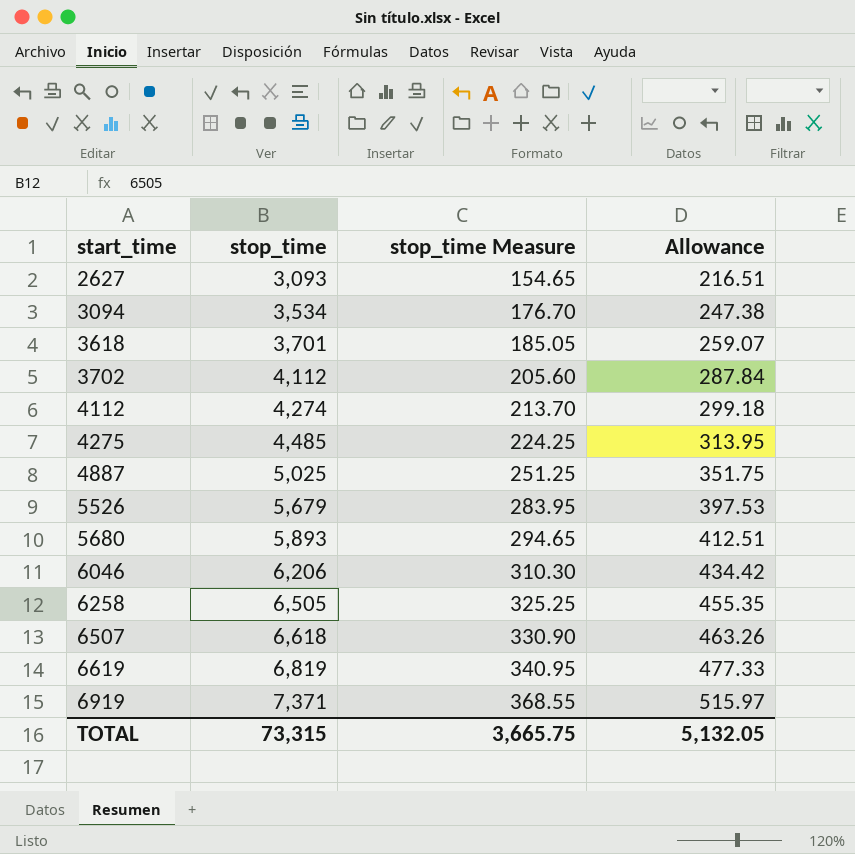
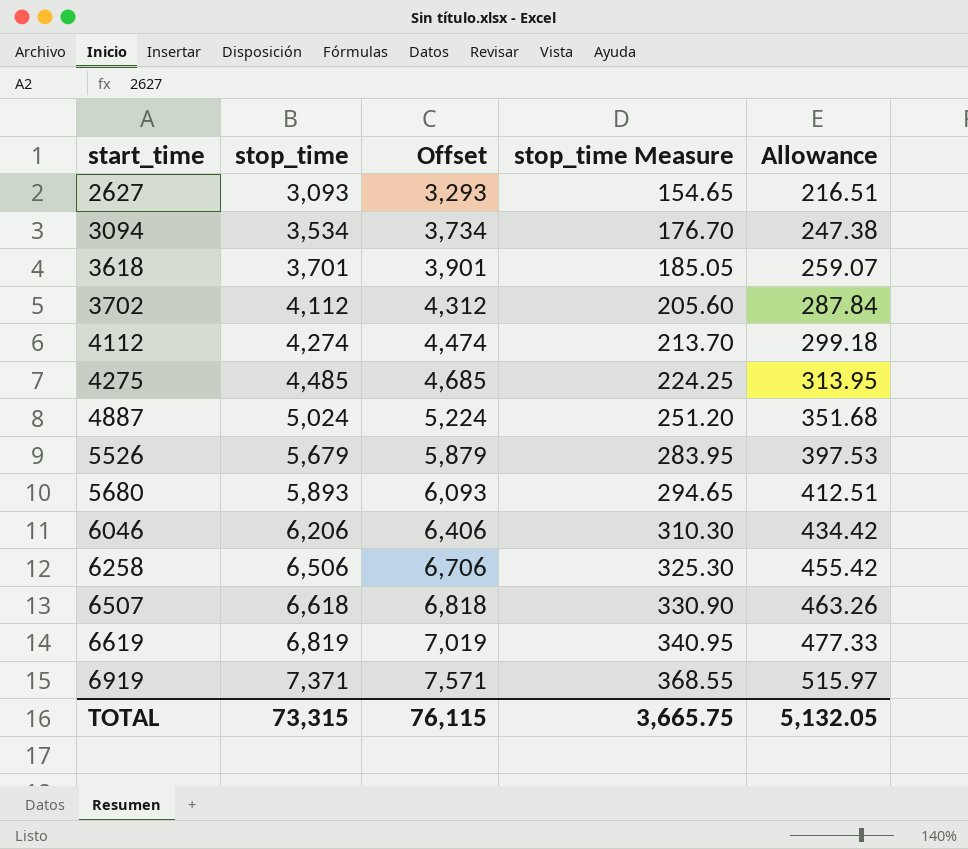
column Offset | formula: none -> [stop_time] + 200
4887 | stop_time: 5,025 -> 5,024
4887 | stop_time Measure: 251.25 -> 251.20
4887 | Allowance: 351.75 -> 351.68
6258 | stop_time: 6,505 -> 6,506
6258 | stop_time Measure: 325.25 -> 325.30
6258 | Allowance: 455.35 -> 455.42

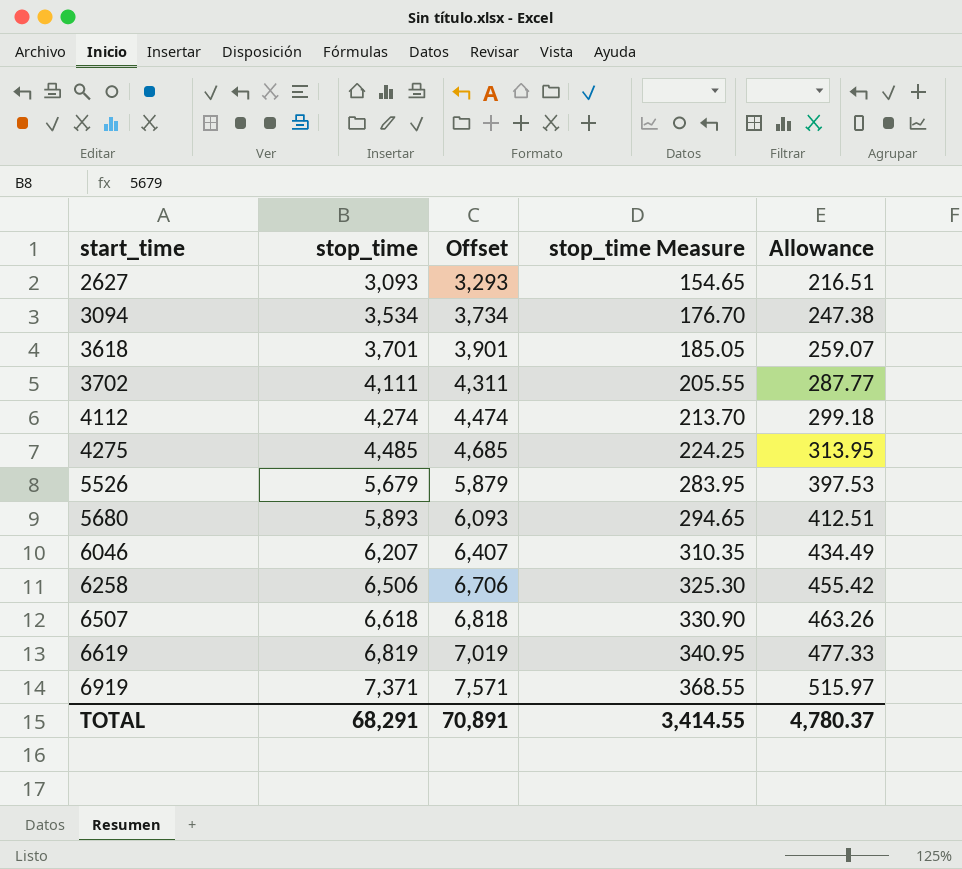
row 4887: 5,024 | 5,224 | 251.20 | 351.68 -> none
3702 | stop_time: 4,112 -> 4,111
3702 | Offset: 4,312 -> 4,311
3702 | stop_time Measure: 205.60 -> 205.55
3702 | Allowance: 287.84 -> 287.77
6046 | stop_time: 6,206 -> 6,207
6046 | Offset: 6,406 -> 6,407
6046 | stop_time Measure: 310.30 -> 310.35
6046 | Allowance: 434.42 -> 434.49
TOTAL | stop_time: 73,315 -> 68,291
TOTAL | Offset: 76,115 -> 70,891
TOTAL | stop_time Measure: 3,665.75 -> 3,414.55
TOTAL | Allowance: 5,132.05 -> 4,780.37

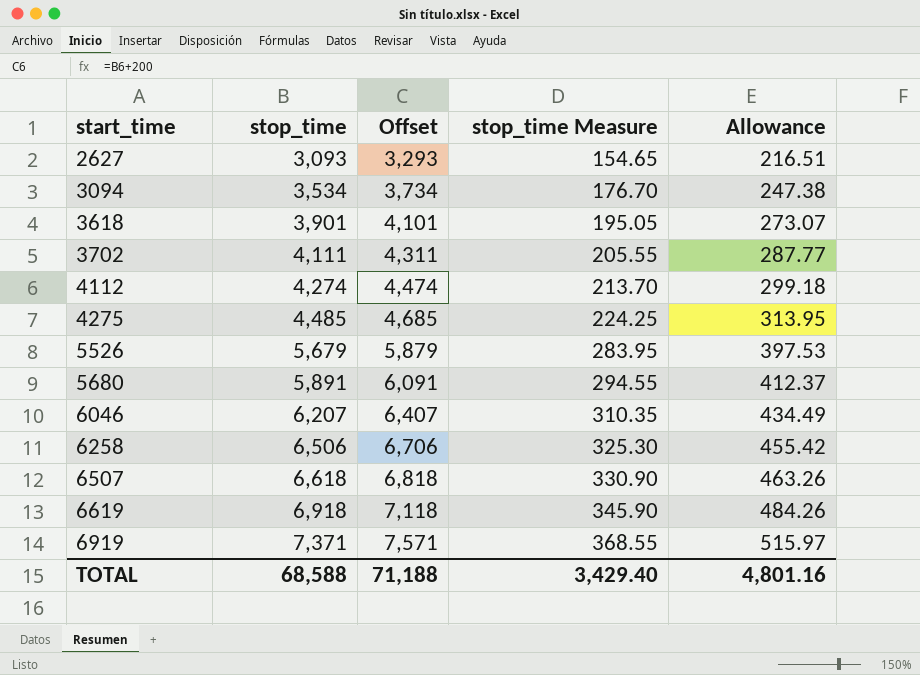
3618 | stop_time: 3,701 -> 3,901
3618 | Offset: 3,901 -> 4,101
3618 | stop_time Measure: 185.05 -> 195.05
3618 | Allowance: 259.07 -> 273.07
5680 | stop_time: 5,893 -> 5,891
5680 | Offset: 6,093 -> 6,091
5680 | stop_time Measure: 294.65 -> 294.55
5680 | Allowance: 412.51 -> 412.37
6619 | stop_time: 6,819 -> 6,918
6619 | Offset: 7,019 -> 7,118
6619 | stop_time Measure: 340.95 -> 345.90
6619 | Allowance: 477.33 -> 484.26
TOTAL | stop_time: 68,291 -> 68,588
TOTAL | Offset: 70,891 -> 71,188
TOTAL | stop_time Measure: 3,414.55 -> 3,429.40
TOTAL | Allowance: 4,780.37 -> 4,801.16

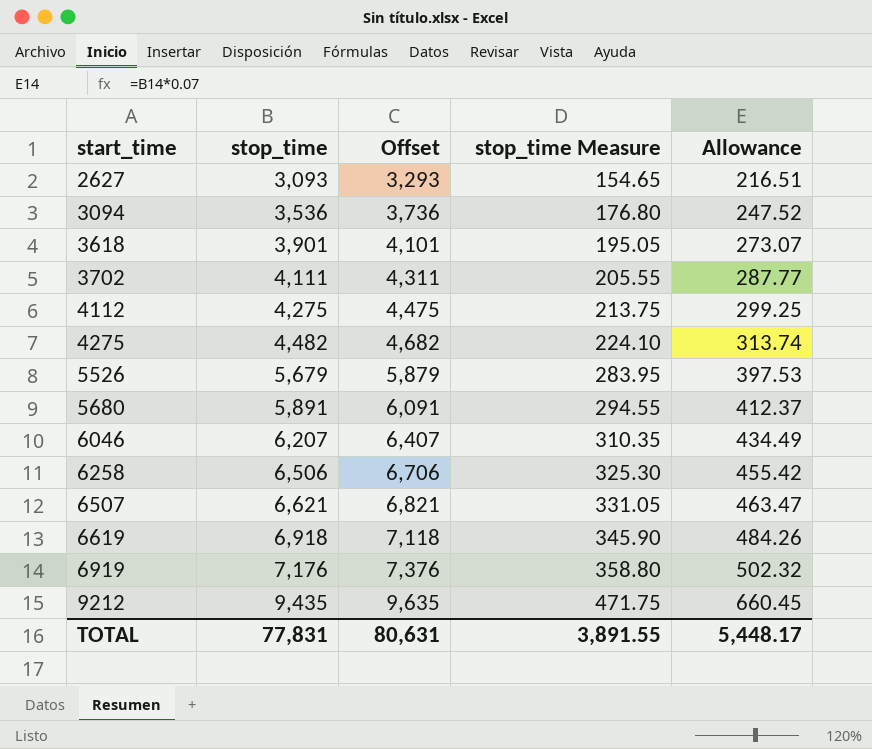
3094 | stop_time: 3,534 -> 3,536
3094 | Offset: 3,734 -> 3,736
3094 | stop_time Measure: 176.70 -> 176.80
3094 | Allowance: 247.38 -> 247.52
4112 | stop_time: 4,274 -> 4,275
4112 | Offset: 4,474 -> 4,475
4112 | stop_time Measure: 213.70 -> 213.75
4112 | Allowance: 299.18 -> 299.25
4275 | stop_time: 4,485 -> 4,482
4275 | Offset: 4,685 -> 4,682
4275 | stop_time Measure: 224.25 -> 224.10
4275 | Allowance: 313.95 -> 313.74
6507 | stop_time: 6,618 -> 6,621
6507 | Offset: 6,818 -> 6,821
6507 | stop_time Measure: 330.90 -> 331.05
6507 | Allowance: 463.26 -> 463.47
6919 | stop_time: 7,371 -> 7,176
6919 | Offset: 7,571 -> 7,376
6919 | stop_time Measure: 368.55 -> 358.80
6919 | Allowance: 515.97 -> 502.32
row 9212: none -> 9,435 | 9,635 | 471.75 | 660.45
TOTAL | stop_time: 68,588 -> 77,831
TOTAL | Offset: 71,188 -> 80,631
TOTAL | stop_time Measure: 3,429.40 -> 3,891.55
TOTAL | Allowance: 4,801.16 -> 5,448.17

